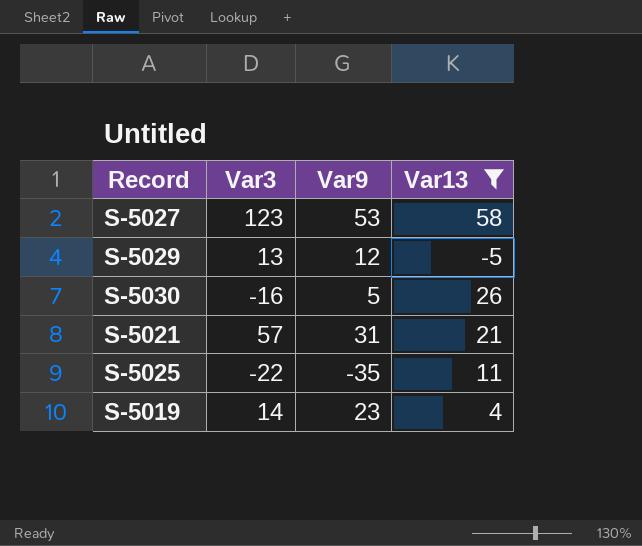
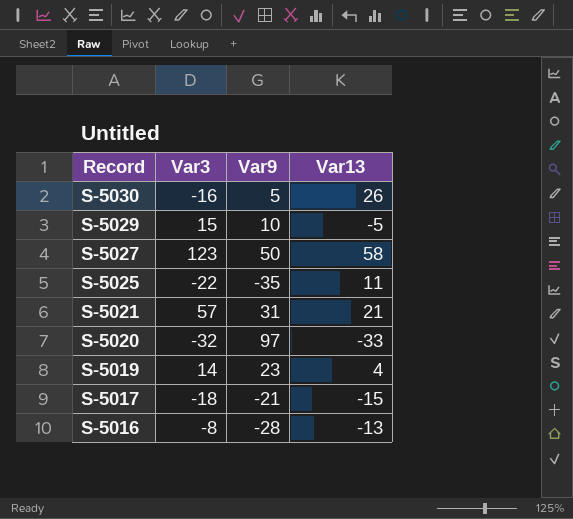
filter: Var13 >= -5 -> none
row order: none -> Record descending
S-5029 | Var3: 13 -> 15
S-5029 | Var9: 12 -> 10
S-5027 | Var9: 53 -> 50

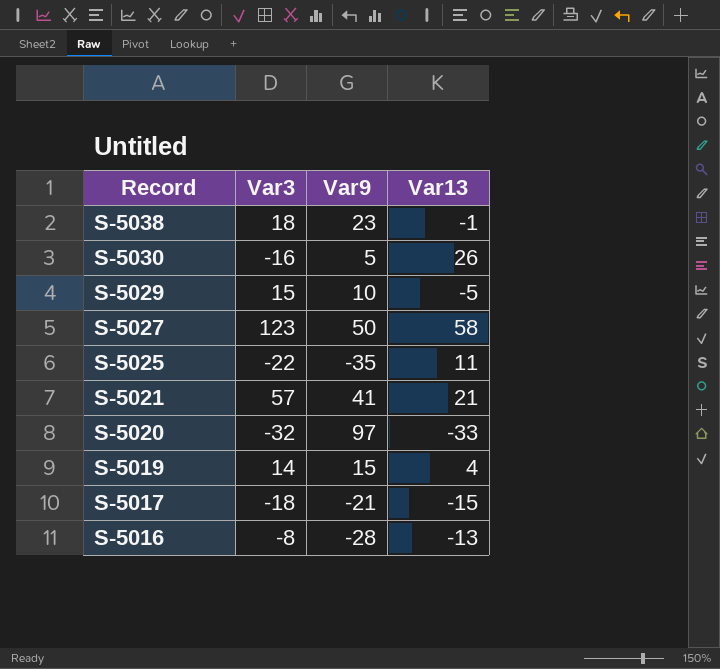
row S-5038: none -> 18 | 23 | -1
S-5021 | Var9: 31 -> 41
S-5019 | Var9: 23 -> 15

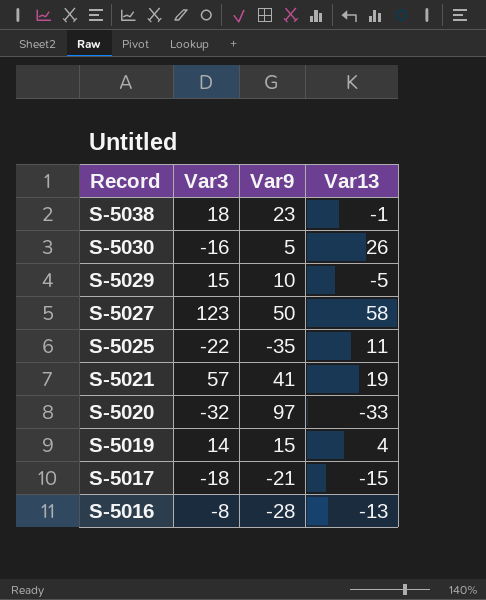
S-5021 | Var13: 21 -> 19

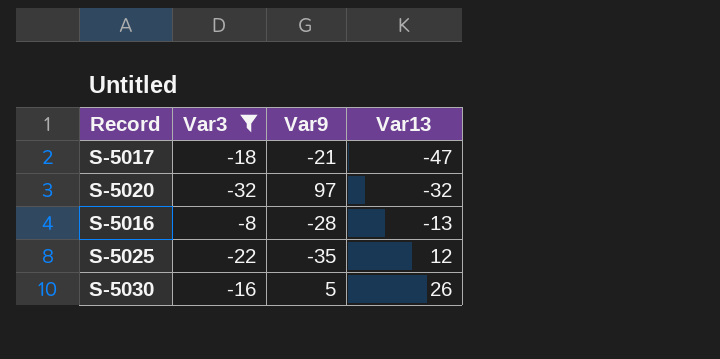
filter: none -> Var3 <= -8
row order: Record descending -> Var13 ascending
S-5017 | Var13: -15 -> -47
S-5020 | Var13: -33 -> -32
S-5025 | Var13: 11 -> 12

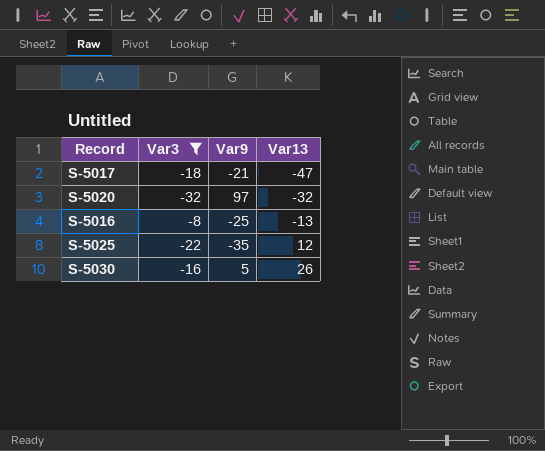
S-5016 | Var9: -28 -> -25

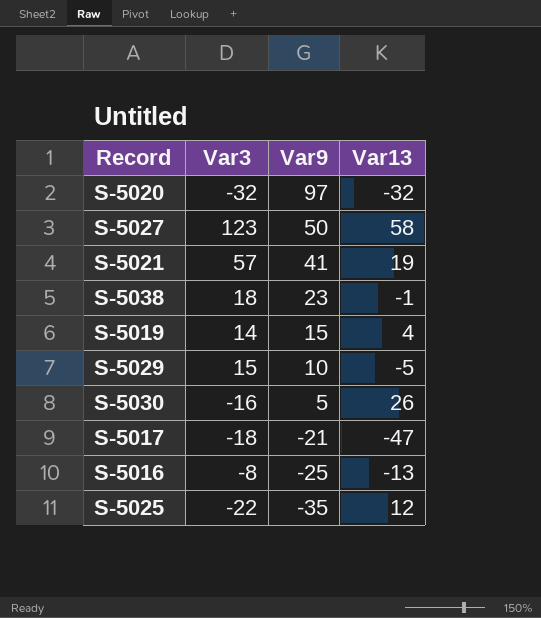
filter: Var3 <= -8 -> none
row order: Var13 ascending -> Var9 descending

